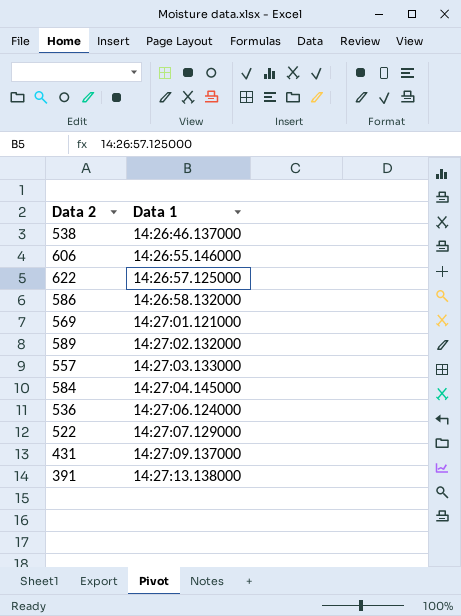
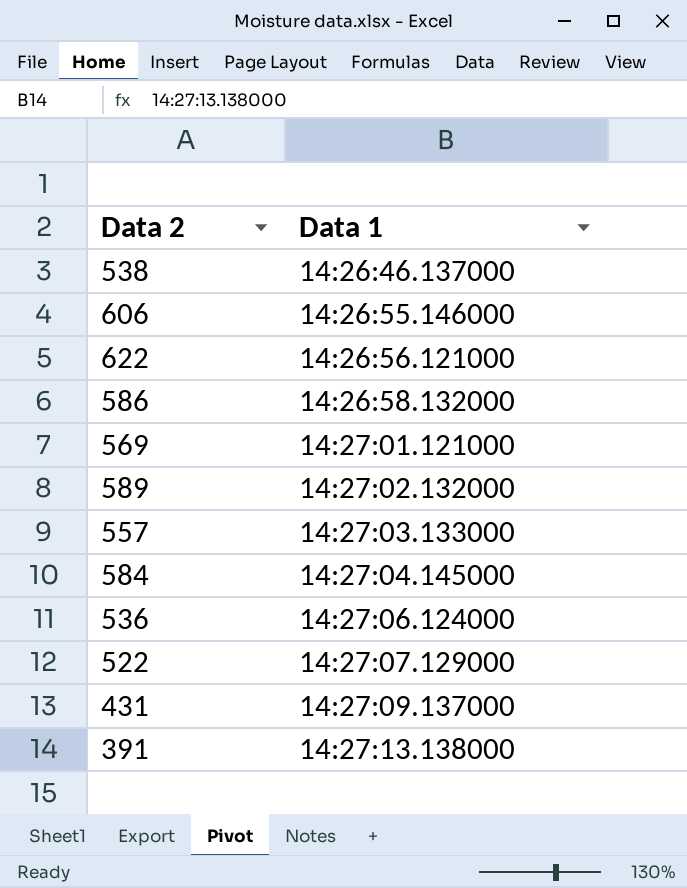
622 | Data 1: 14:26:57.125000 -> 14:26:56.121000

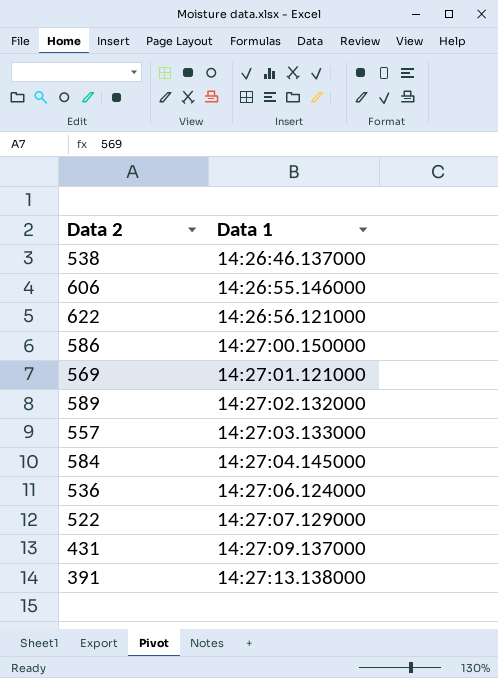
586 | Data 1: 14:26:58.132000 -> 14:27:00.150000

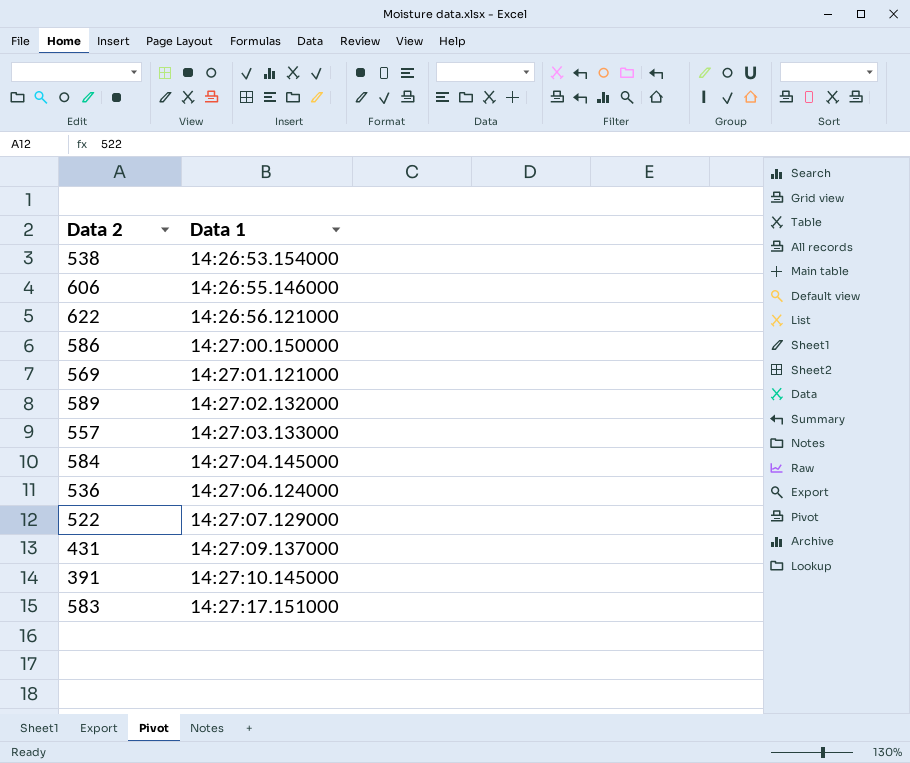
538 | Data 1: 14:26:46.137000 -> 14:26:53.154000
391 | Data 1: 14:27:13.138000 -> 14:27:10.145000
row 583: none -> 14:27:17.151000

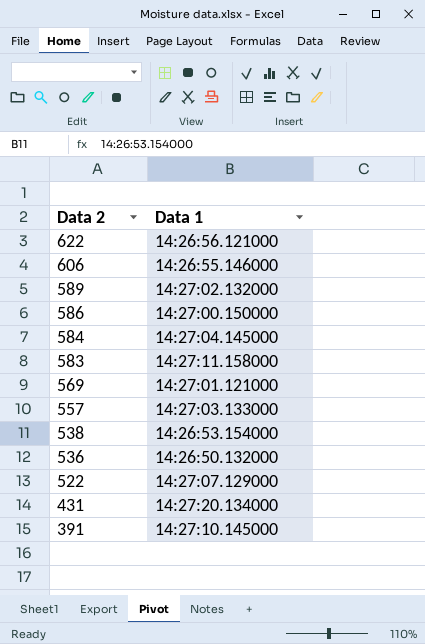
row order: Data 1 ascending -> Data 2 descending
583 | Data 1: 14:27:17.151000 -> 14:27:11.158000
536 | Data 1: 14:27:06.124000 -> 14:26:50.132000
431 | Data 1: 14:27:09.137000 -> 14:27:20.134000

